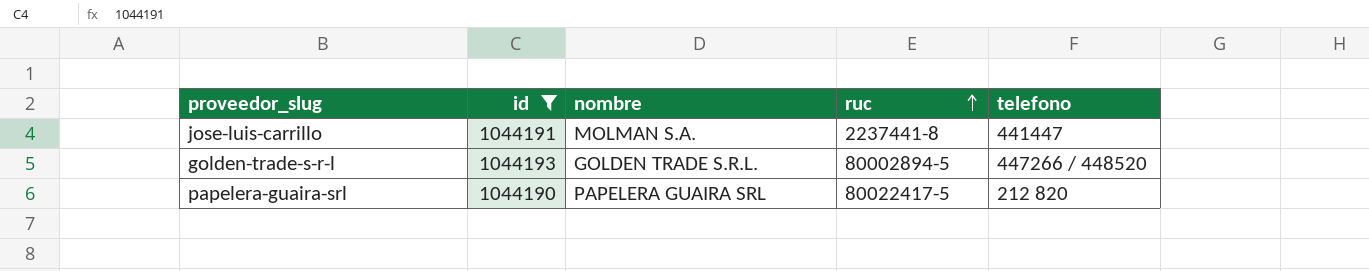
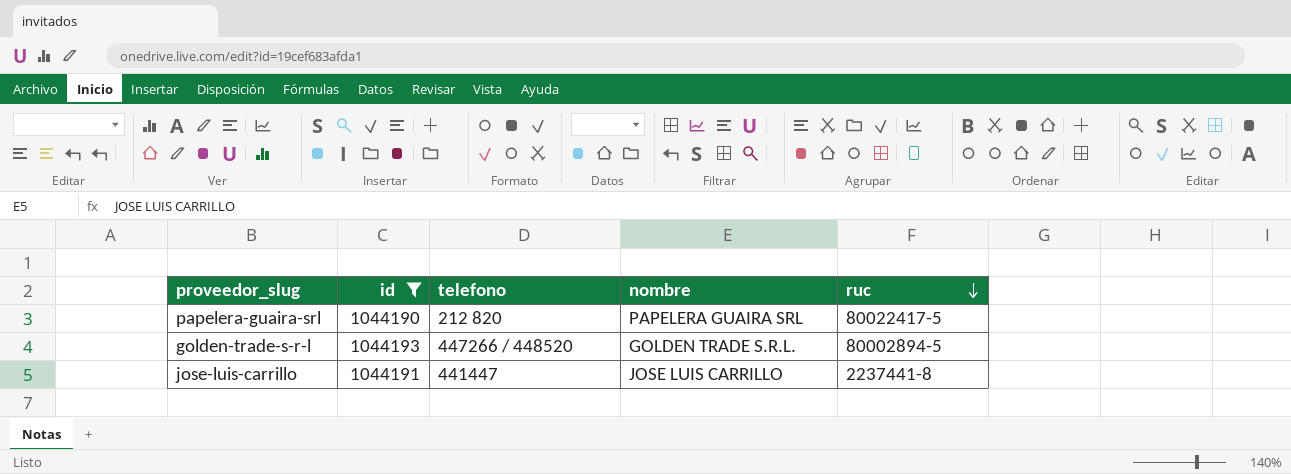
row order: ruc ascending -> ruc descending
column telefono | position: 5 -> 3
jose-luis-carrillo | nombre: MOLMAN S.A. -> JOSE LUIS CARRILLO

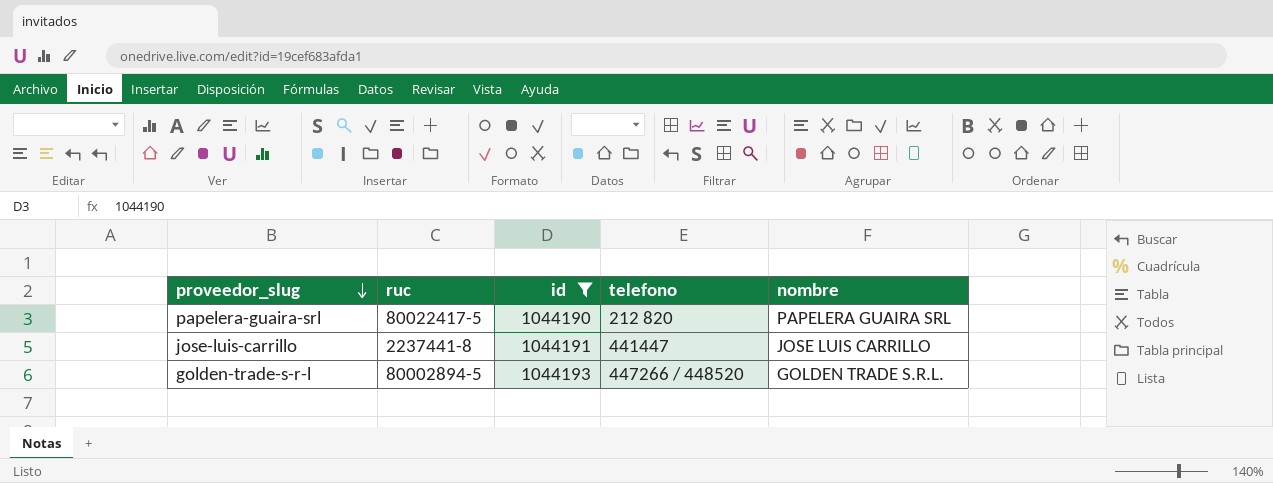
row order: ruc descending -> proveedor_slug descending
column ruc | position: 5 -> 2

